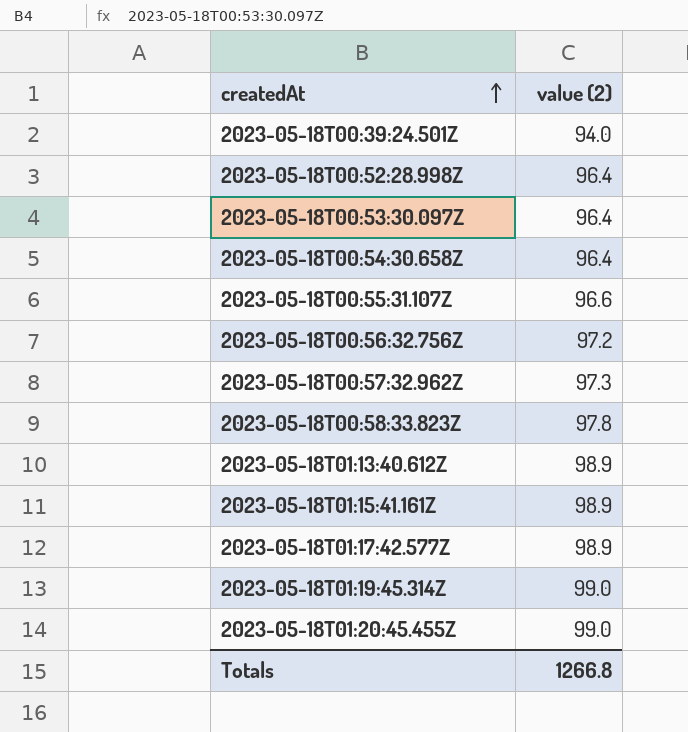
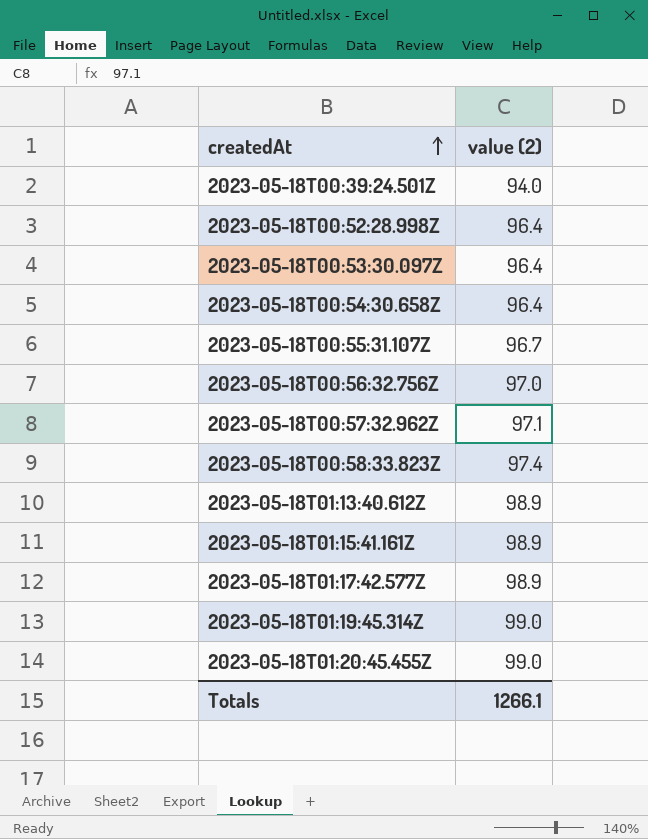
2023-05-18T00:55:31.107Z | value (2): 96.6 -> 96.7
2023-05-18T00:56:32.756Z | value (2): 97.2 -> 97.0
2023-05-18T00:57:32.962Z | value (2): 97.3 -> 97.1
2023-05-18T00:58:33.823Z | value (2): 97.8 -> 97.4
Totals | value (2): 1266.8 -> 1266.1

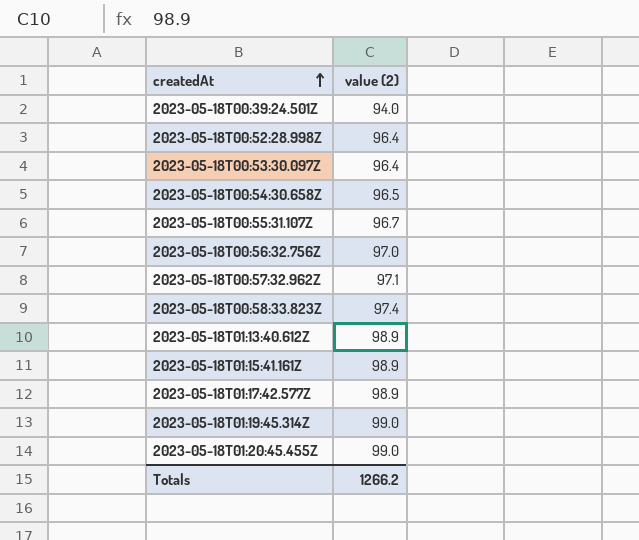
2023-05-18T00:54:30.658Z | value (2): 96.4 -> 96.5
Totals | value (2): 1266.1 -> 1266.2

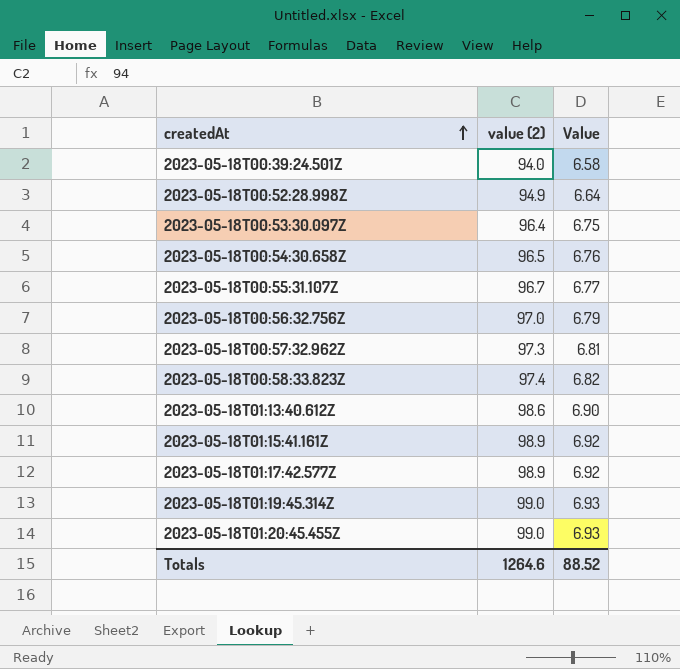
column Value | formula: none -> [value (2)] * 0.07
2023-05-18T00:52:28.998Z | value (2): 96.4 -> 94.9
2023-05-18T00:57:32.962Z | value (2): 97.1 -> 97.3
2023-05-18T01:13:40.612Z | value (2): 98.9 -> 98.6
Totals | value (2): 1266.2 -> 1264.6

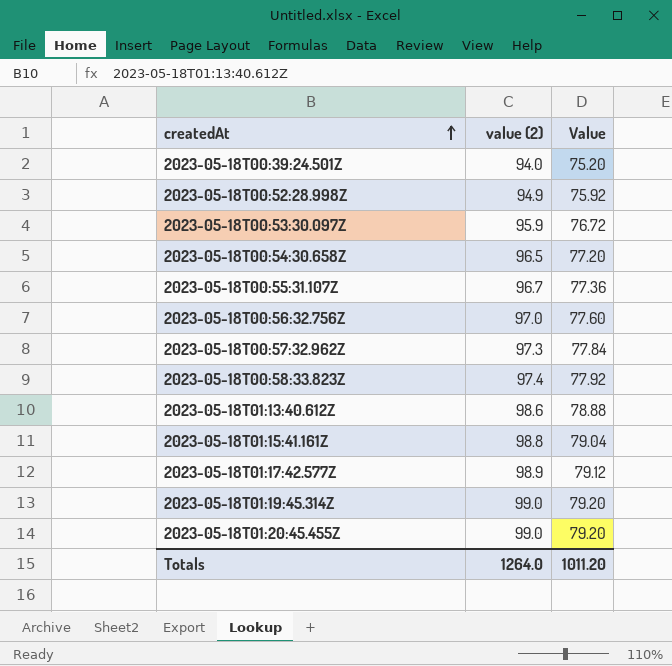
column Value | formula: [value (2)] * 0.07 -> [value (2)] * 0.8
2023-05-18T00:53:30.097Z | value (2): 96.4 -> 95.9
2023-05-18T01:15:41.161Z | value (2): 98.9 -> 98.8
Totals | value (2): 1264.6 -> 1264.0
Totals | Value: 88.52 -> 1011.20

